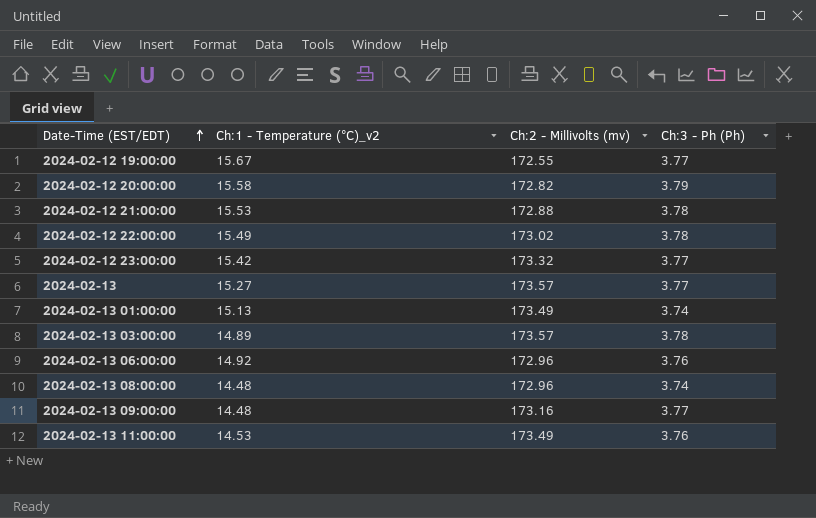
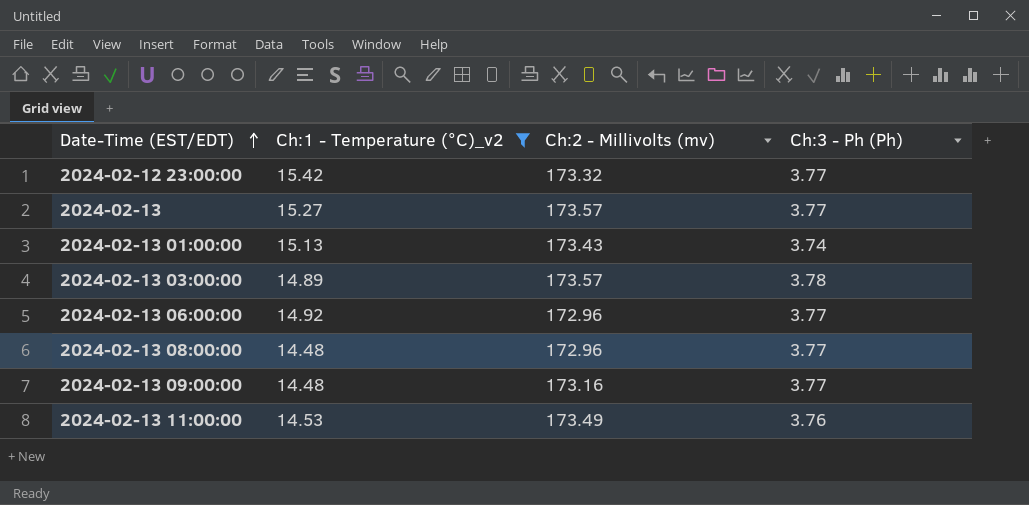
filter: none -> Ch:1 - Temperature (°C)_v2 <= 15.42
2024-02-13 01:00:00 | Ch:2 - Millivolts (mv): 173.49 -> 173.43
2024-02-13 06:00:00 | Ch:3 - Ph (Ph): 3.76 -> 3.77
2024-02-13 08:00:00 | Ch:3 - Ph (Ph): 3.74 -> 3.77

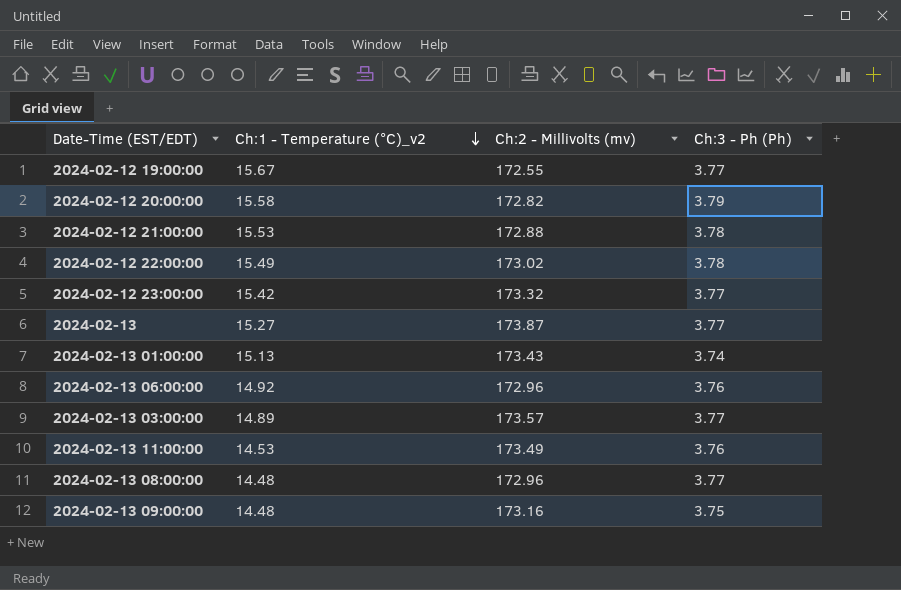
filter: Ch:1 - Temperature (°C)_v2 <= 15.42 -> none
row order: Date-Time (EST/EDT) ascending -> Ch:1 - Temperature (°C)_v2 descending
2024-02-13 | Ch:2 - Millivolts (mv): 173.57 -> 173.87
2024-02-13 06:00:00 | Ch:3 - Ph (Ph): 3.77 -> 3.76
2024-02-13 03:00:00 | Ch:3 - Ph (Ph): 3.78 -> 3.77
2024-02-13 09:00:00 | Ch:3 - Ph (Ph): 3.77 -> 3.75

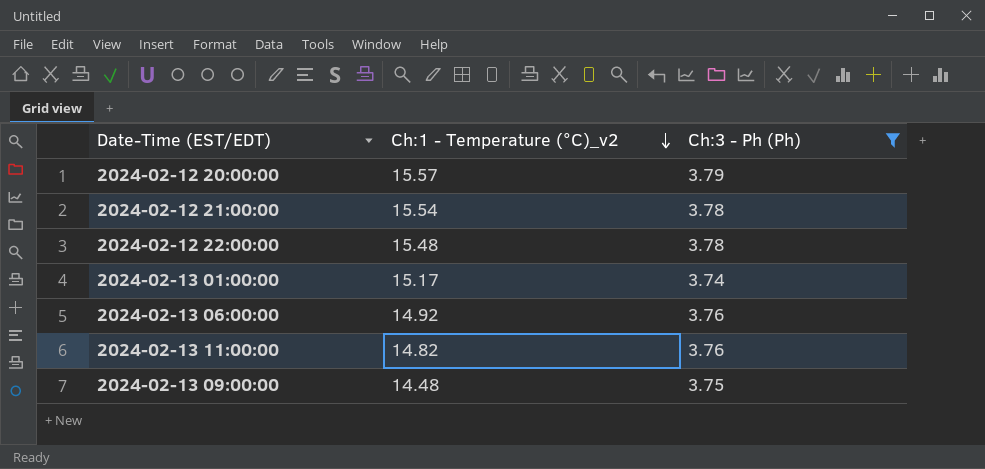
filter: none -> Ch:3 - Ph (Ph) != 3.77
column Ch:2 - Millivolts (mv) | position: 3 -> none
2024-02-12 20:00:00 | Ch:1 - Temperature (°C)_v2: 15.58 -> 15.57
2024-02-12 21:00:00 | Ch:1 - Temperature (°C)_v2: 15.53 -> 15.54
2024-02-12 22:00:00 | Ch:1 - Temperature (°C)_v2: 15.49 -> 15.48
2024-02-13 01:00:00 | Ch:1 - Temperature (°C)_v2: 15.13 -> 15.17
2024-02-13 11:00:00 | Ch:1 - Temperature (°C)_v2: 14.53 -> 14.82

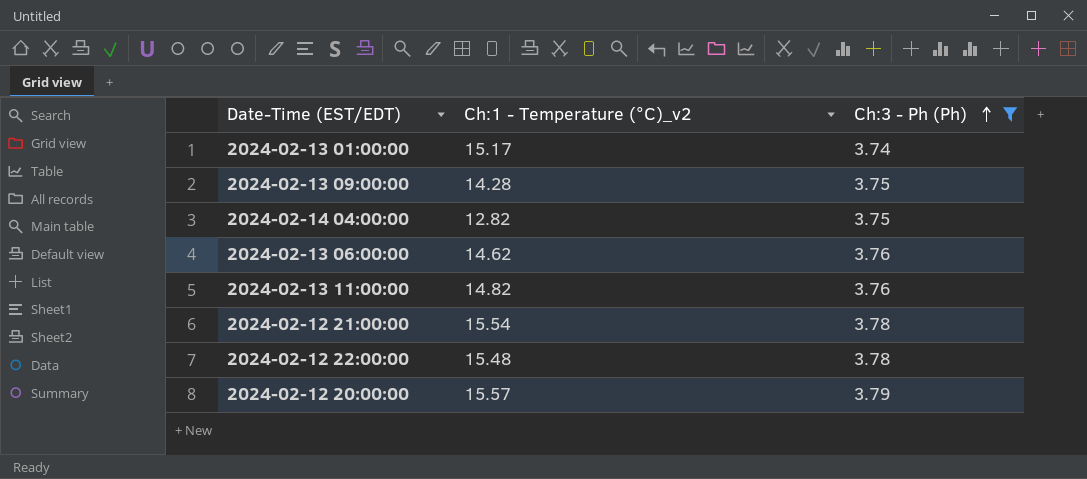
row order: Ch:1 - Temperature (°C)_v2 descending -> Ch:3 - Ph (Ph) ascending
2024-02-13 09:00:00 | Ch:1 - Temperature (°C)_v2: 14.48 -> 14.28
row 2024-02-14 04:00:00: none -> 12.82 | 3.75
2024-02-13 06:00:00 | Ch:1 - Temperature (°C)_v2: 14.92 -> 14.62

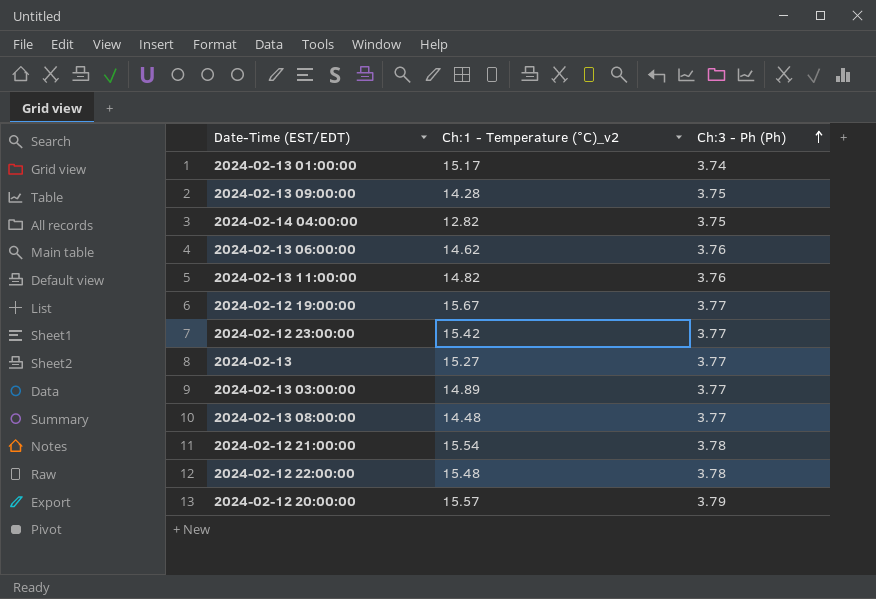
filter: Ch:3 - Ph (Ph) != 3.77 -> none

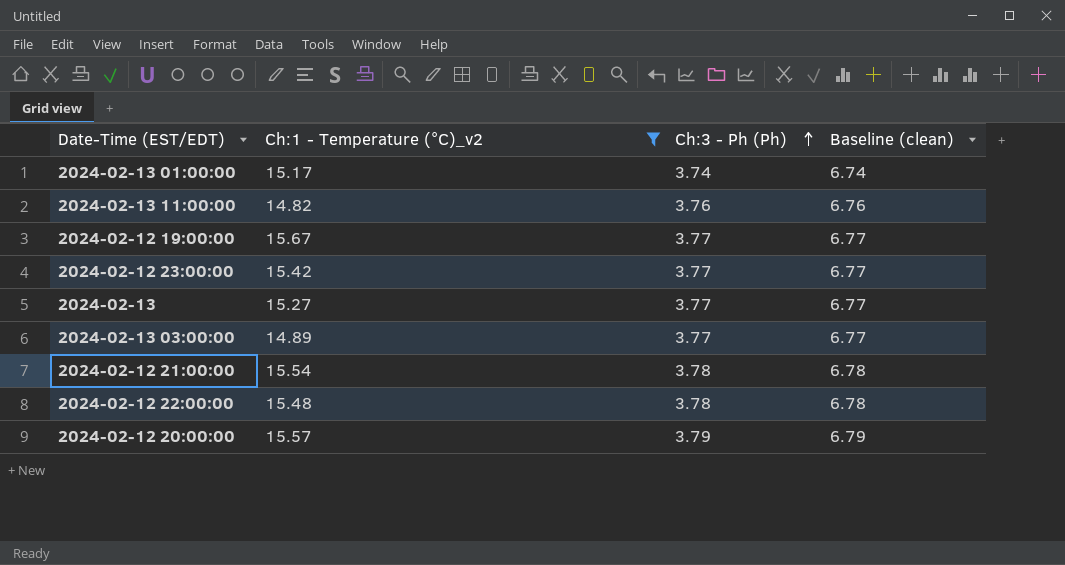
filter: none -> Ch:1 - Temperature (°C)_v2 >= 14.82
column Baseline (clean) | formula: none -> [Ch:3 - Ph (Ph)] + 3

